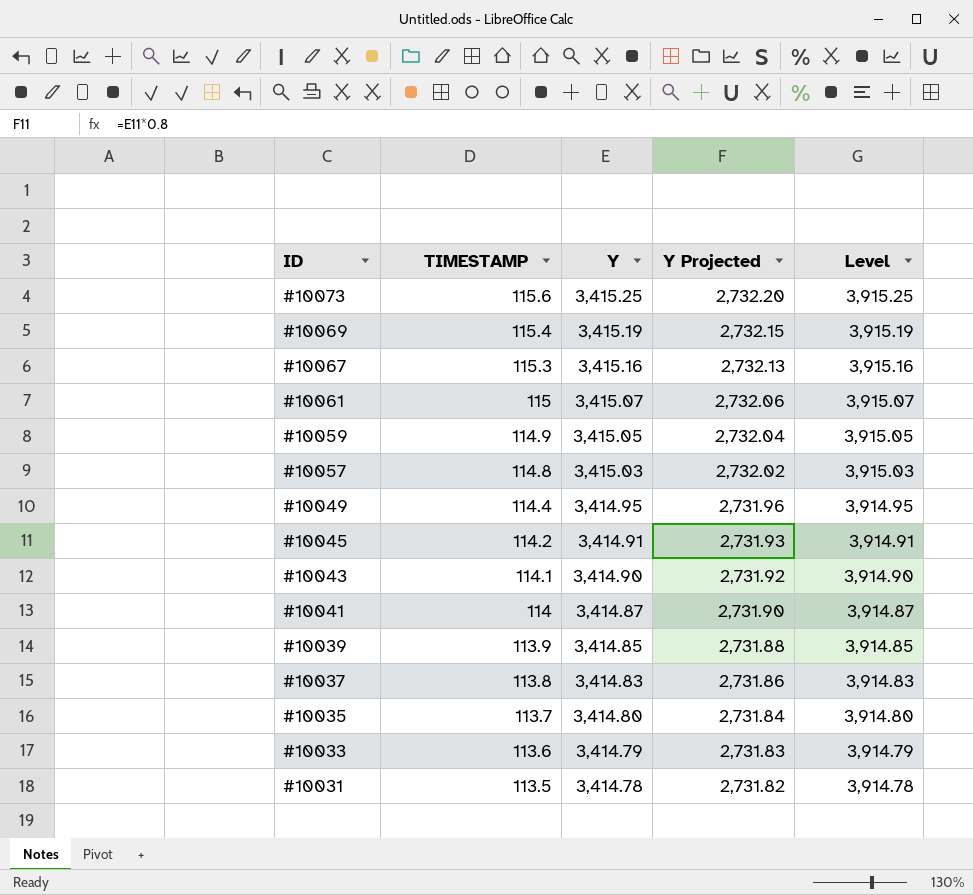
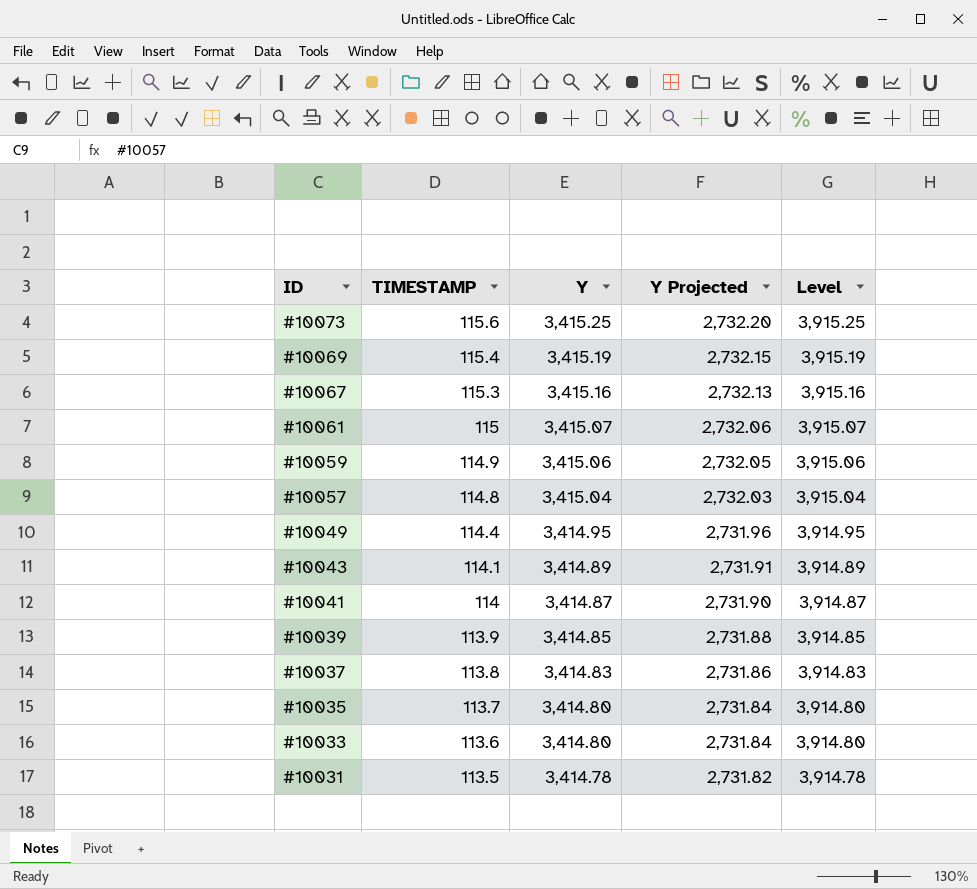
row #10045: 114.2 | 3,414.91 | 2,731.93 | 3,914.91 -> none
#10059 | Y: 3,415.05 -> 3,415.06
#10059 | Y Projected: 2,732.04 -> 2,732.05
#10059 | Level: 3,915.05 -> 3,915.06
#10057 | Y: 3,415.03 -> 3,415.04
#10057 | Y Projected: 2,732.02 -> 2,732.03
#10057 | Level: 3,915.03 -> 3,915.04
#10043 | Y: 3,414.90 -> 3,414.89
#10043 | Y Projected: 2,731.92 -> 2,731.91
#10043 | Level: 3,914.90 -> 3,914.89
#10033 | Y: 3,414.79 -> 3,414.80
#10033 | Y Projected: 2,731.83 -> 2,731.84
#10033 | Level: 3,914.79 -> 3,914.80

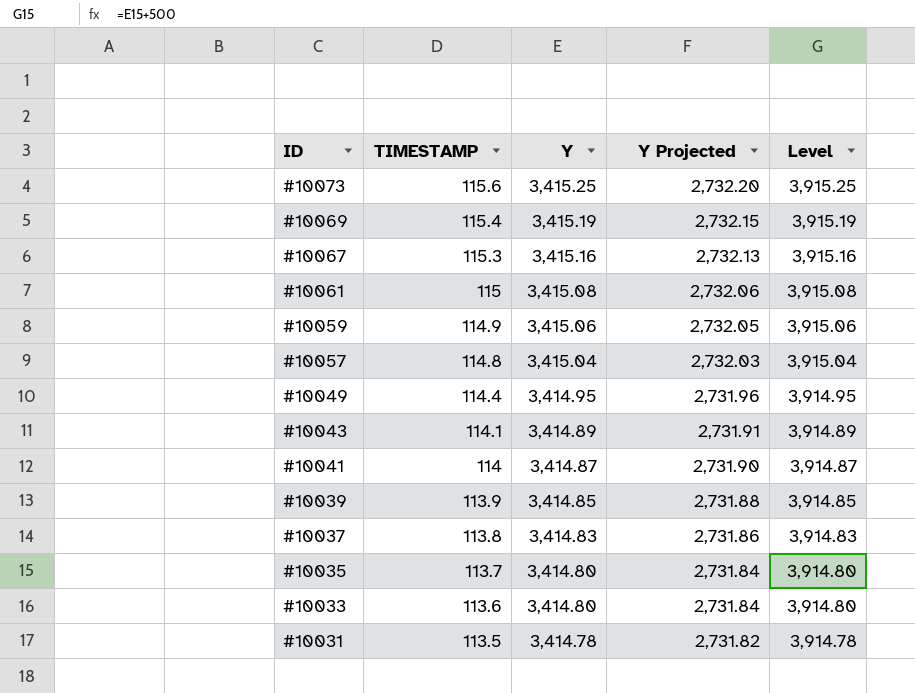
#10061 | Y: 3,415.07 -> 3,415.08
#10061 | Level: 3,915.07 -> 3,915.08

